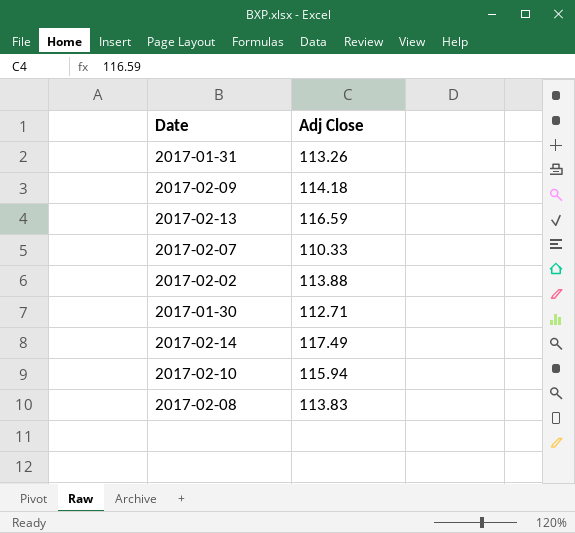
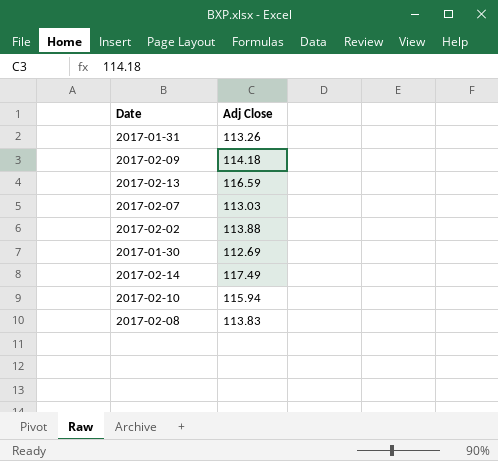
2017-02-07 | Adj Close: 110.33 -> 113.03
2017-01-30 | Adj Close: 112.71 -> 112.69

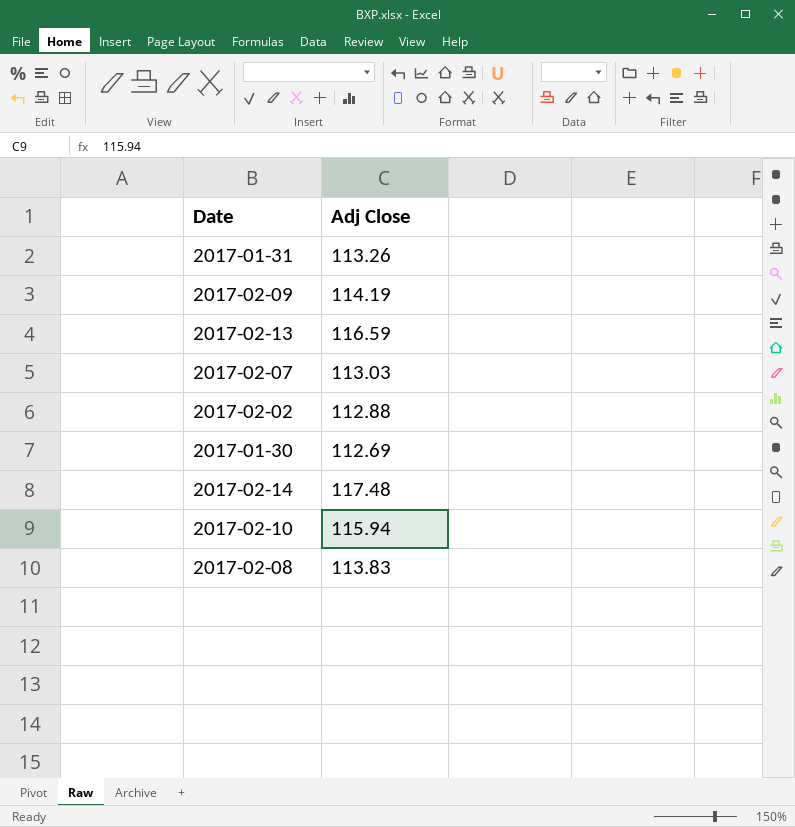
2017-02-09 | Adj Close: 114.18 -> 114.19
2017-02-02 | Adj Close: 113.88 -> 112.88
2017-02-14 | Adj Close: 117.49 -> 117.48

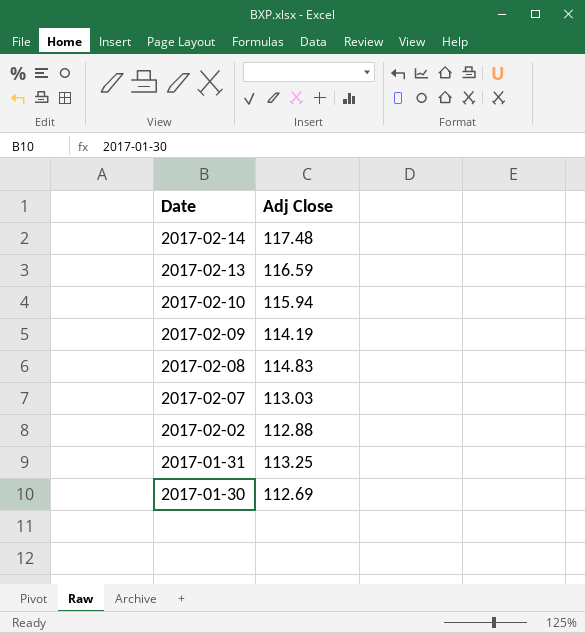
row order: none -> Date descending
2017-02-08 | Adj Close: 113.83 -> 114.83
2017-01-31 | Adj Close: 113.26 -> 113.25

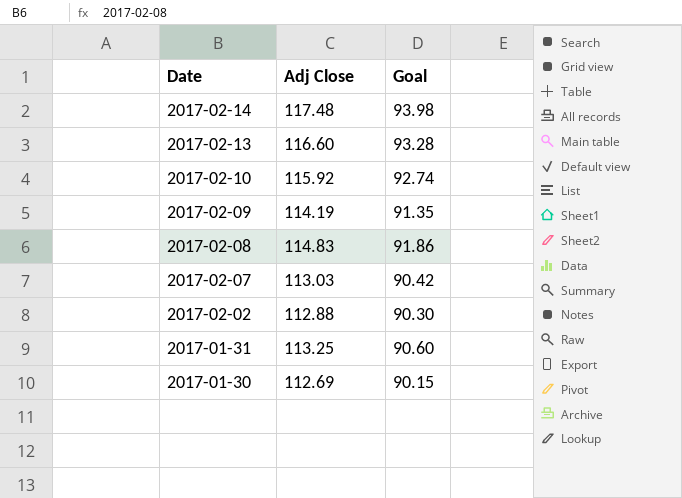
column Goal | formula: none -> [Adj Close] * 0.8
2017-02-13 | Adj Close: 116.59 -> 116.60
2017-02-10 | Adj Close: 115.94 -> 115.92

